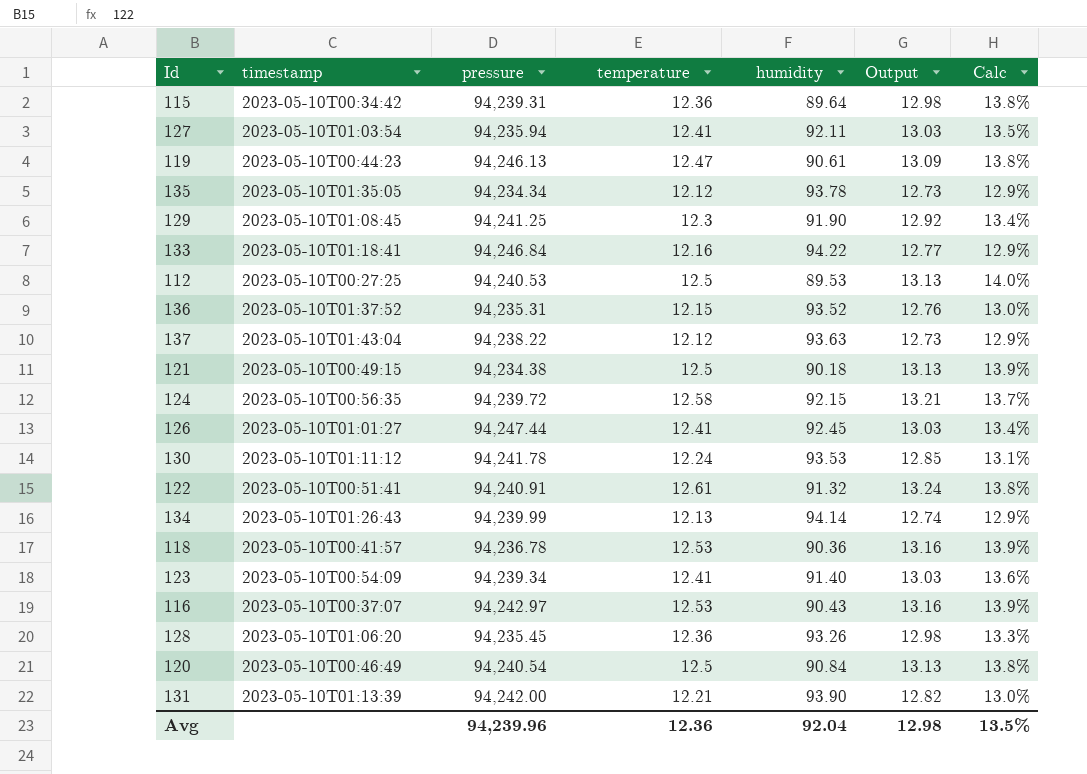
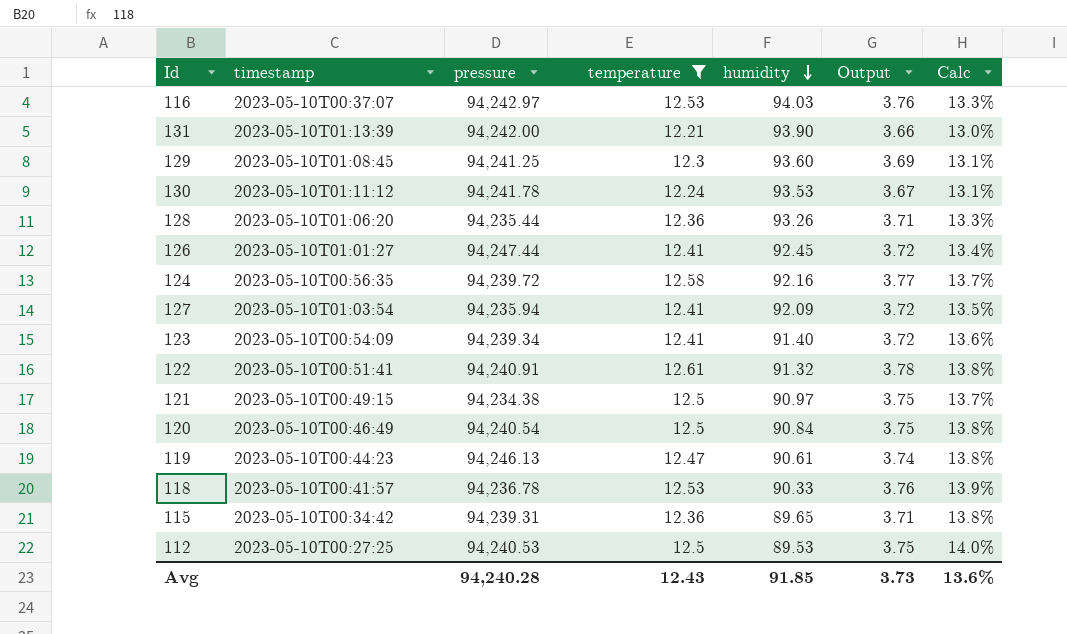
filter: none -> temperature >= 12.21
row order: none -> humidity descending
column Output | formula: [temperature] * 1.05 -> [temperature] * 0.3
116 | humidity: 90.43 -> 94.03
116 | Calc: 13.9% -> 13.3%
129 | humidity: 91.90 -> 93.60
129 | Calc: 13.4% -> 13.1%
128 | pressure: 94,235.45 -> 94,235.44
124 | humidity: 92.15 -> 92.16
127 | humidity: 92.11 -> 92.09
121 | humidity: 90.18 -> 90.97
121 | Calc: 13.9% -> 13.7%
118 | humidity: 90.36 -> 90.33
115 | humidity: 89.64 -> 89.65
Avg | pressure: 94,239.96 -> 94,240.28
Avg | temperature: 12.36 -> 12.43
Avg | humidity: 92.04 -> 91.85
Avg | Output: 12.98 -> 3.73
Avg | Calc: 13.5% -> 13.6%

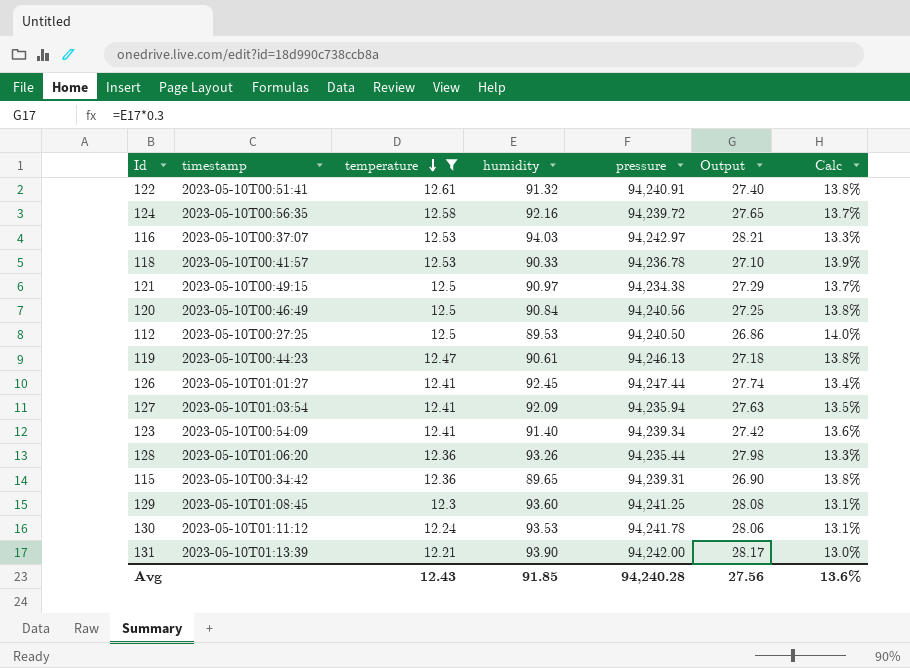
row order: humidity descending -> temperature descending
column pressure | position: 3 -> 5
column Output | formula: [temperature] * 0.3 -> [humidity] * 0.3
120 | pressure: 94,240.54 -> 94,240.56
112 | pressure: 94,240.53 -> 94,240.50
Avg | Output: 3.73 -> 27.56

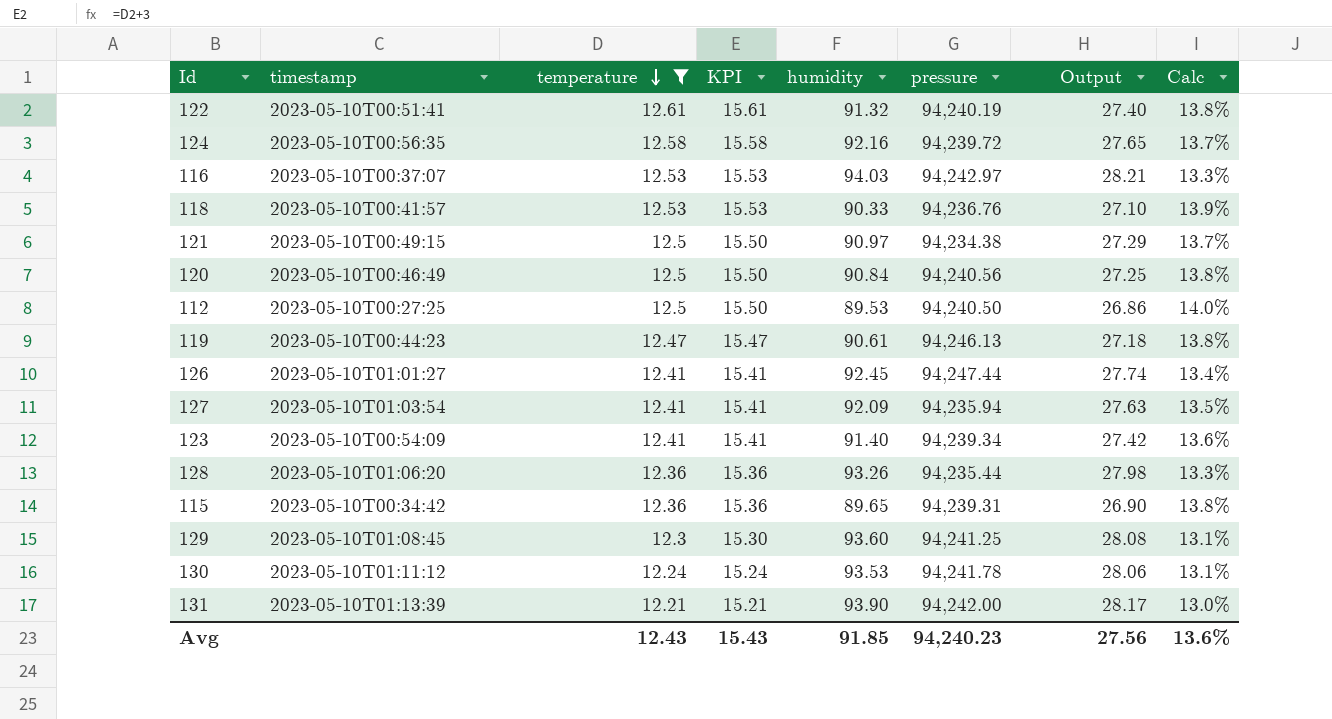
column KPI | formula: none -> [temperature] + 3
122 | pressure: 94,240.91 -> 94,240.19
118 | pressure: 94,236.78 -> 94,236.76
Avg | pressure: 94,240.28 -> 94,240.23

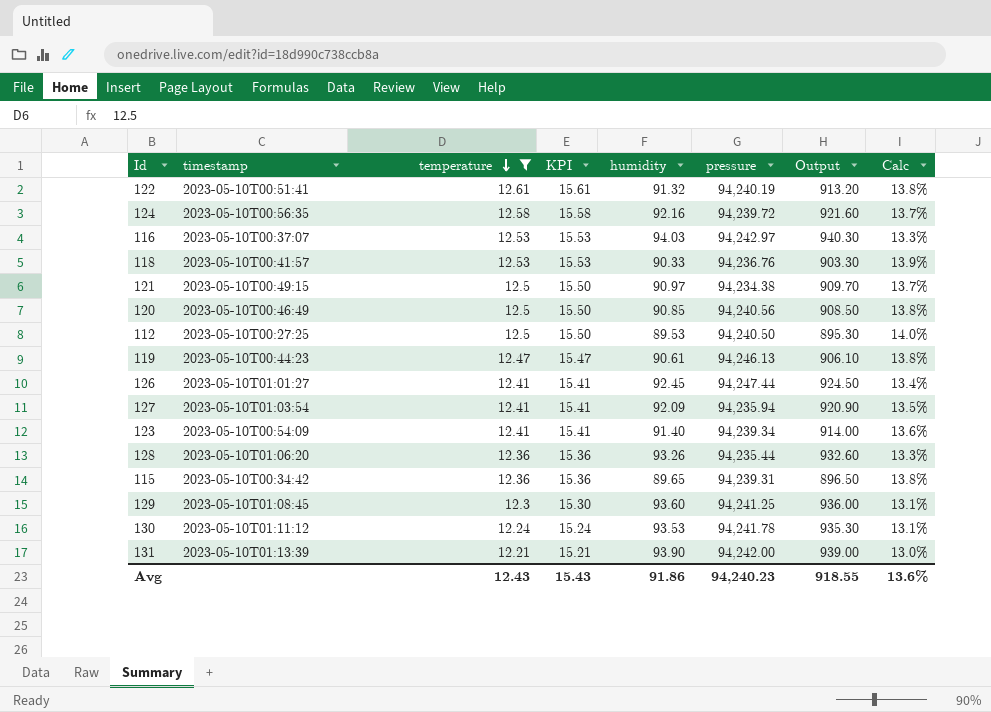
column Output | formula: [humidity] * 0.3 -> [humidity] * 10
120 | humidity: 90.84 -> 90.85
Avg | humidity: 91.85 -> 91.86
Avg | Output: 27.56 -> 918.55

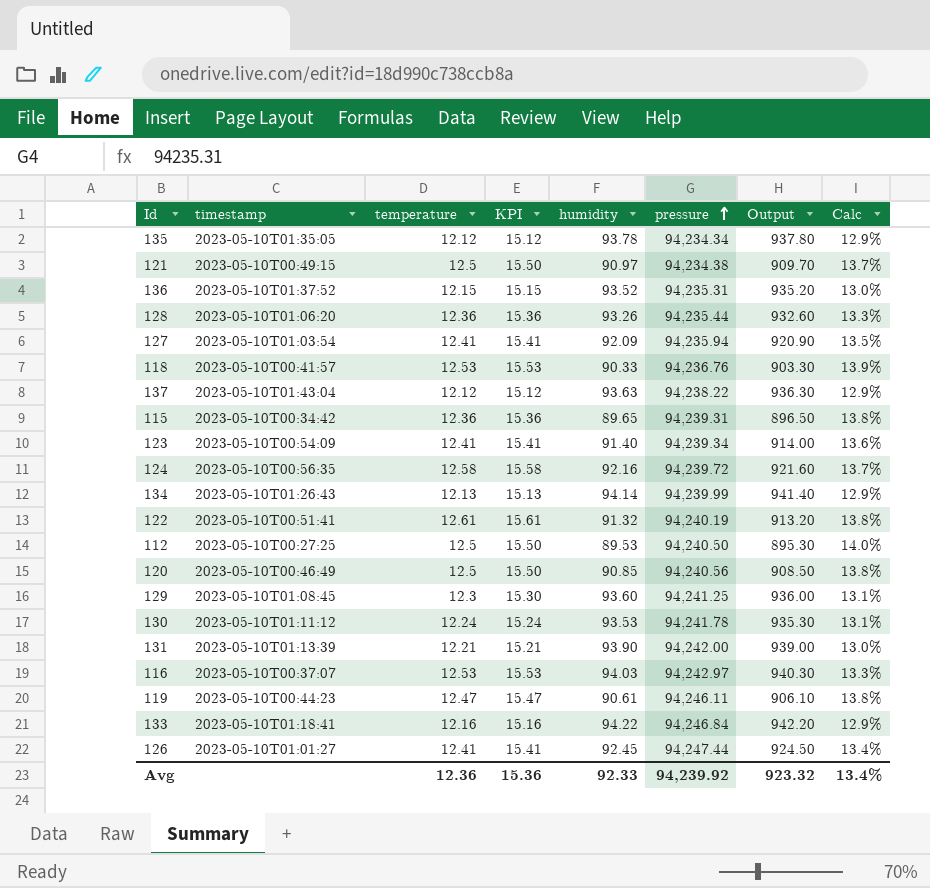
filter: temperature >= 12.21 -> none
row order: temperature descending -> pressure ascending
119 | pressure: 94,246.13 -> 94,246.11
Avg | temperature: 12.43 -> 12.36
Avg | KPI: 15.43 -> 15.36
Avg | humidity: 91.86 -> 92.33
Avg | pressure: 94,240.23 -> 94,239.92
Avg | Output: 918.55 -> 923.32
Avg | Calc: 13.6% -> 13.4%

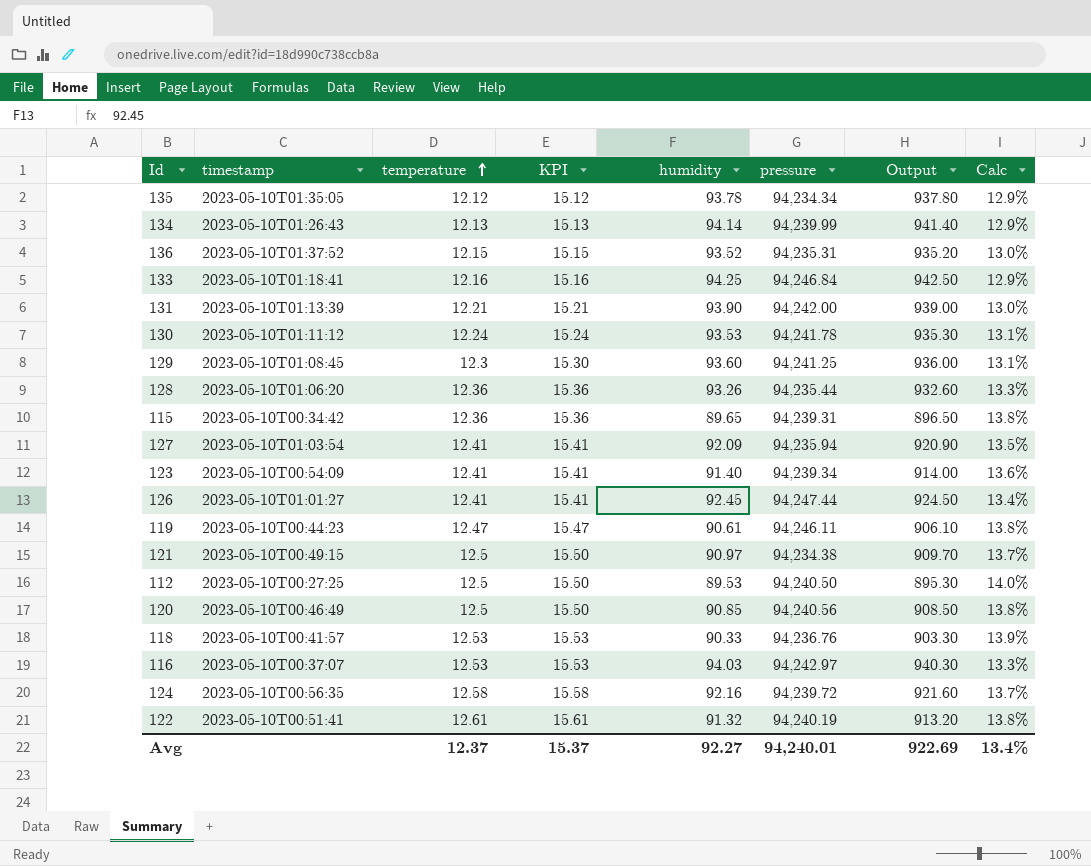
row order: pressure ascending -> temperature ascending
row 137: 2023-05-10T01:43:04 | 12.12 | 15.12 | 93.63 | 94,238.22 | 936.30 | 12.9% -> none
133 | humidity: 94.22 -> 94.25
133 | Output: 942.20 -> 942.50
Avg | temperature: 12.36 -> 12.37
Avg | KPI: 15.36 -> 15.37
Avg | humidity: 92.33 -> 92.27
Avg | pressure: 94,239.92 -> 94,240.01
Avg | Output: 923.32 -> 922.69

